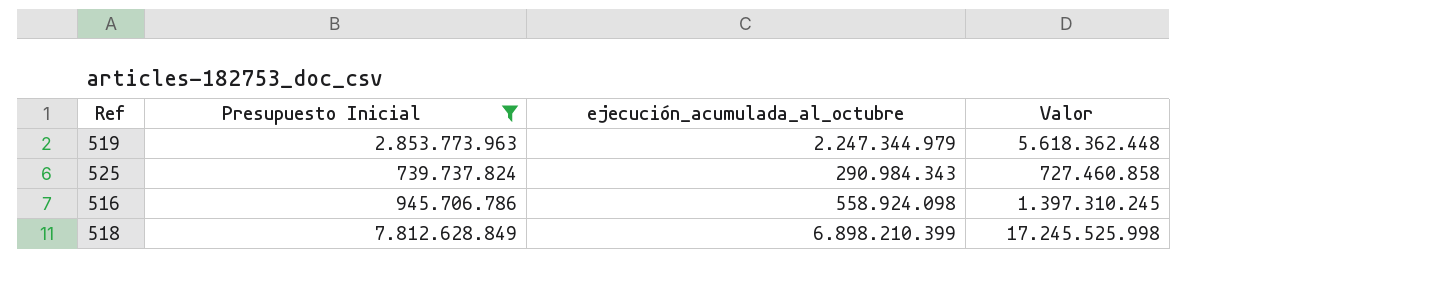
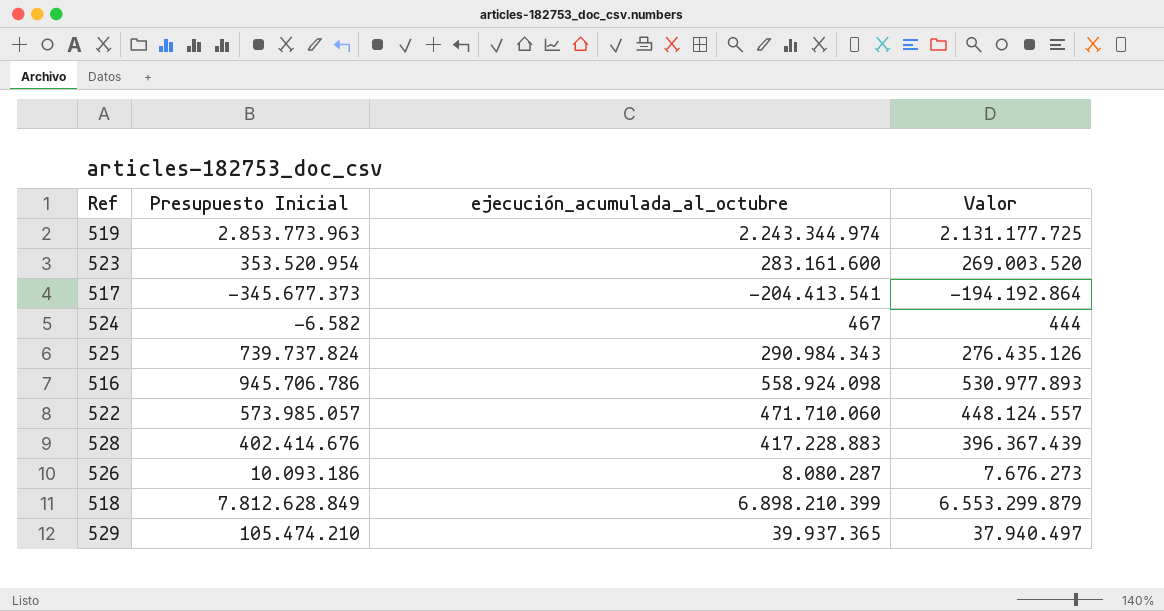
filter: Presupuesto Inicial >= 739.737.824 -> none
column Valor | formula: [ejecución_acumulada_al_octubre] * 2,5 -> [ejecución_acumulada_al_octubre] * 0,95
519 | ejecución_acumulada_al_octubre: 2.247.344.979 -> 2.243.344.974

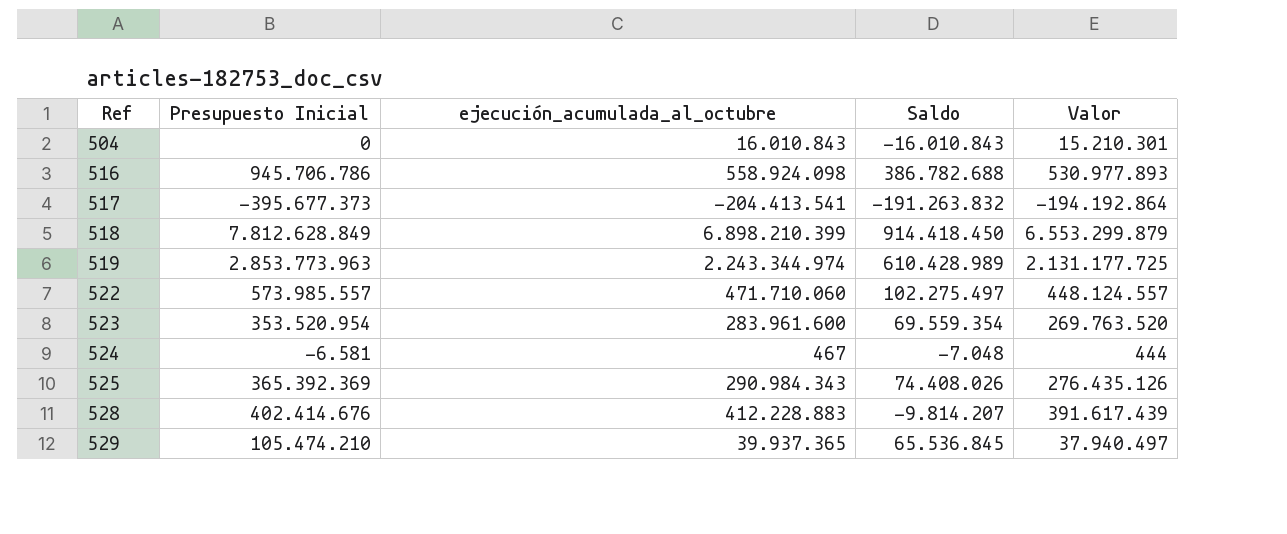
row order: none -> Ref ascending
column Saldo | formula: none -> [Presupuesto Inicial] - [ejecución_acumulada_al_octubre]
row 526: 10.093.186 | 8.080.287 | 7.676.273 -> none
row 504: none -> 0 | 16.010.843 | -16.010.843 | 15.210.301
517 | Presupuesto Inicial: -345.677.373 -> -395.677.373
522 | Presupuesto Inicial: 573.985.057 -> 573.985.557
523 | ejecución_acumulada_al_octubre: 283.161.600 -> 283.961.600
523 | Valor: 269.003.520 -> 269.763.520
524 | Presupuesto Inicial: -6.582 -> -6.581
525 | Presupuesto Inicial: 739.737.824 -> 365.392.369
528 | ejecución_acumulada_al_octubre: 417.228.883 -> 412.228.883
528 | Valor: 396.367.439 -> 391.617.439

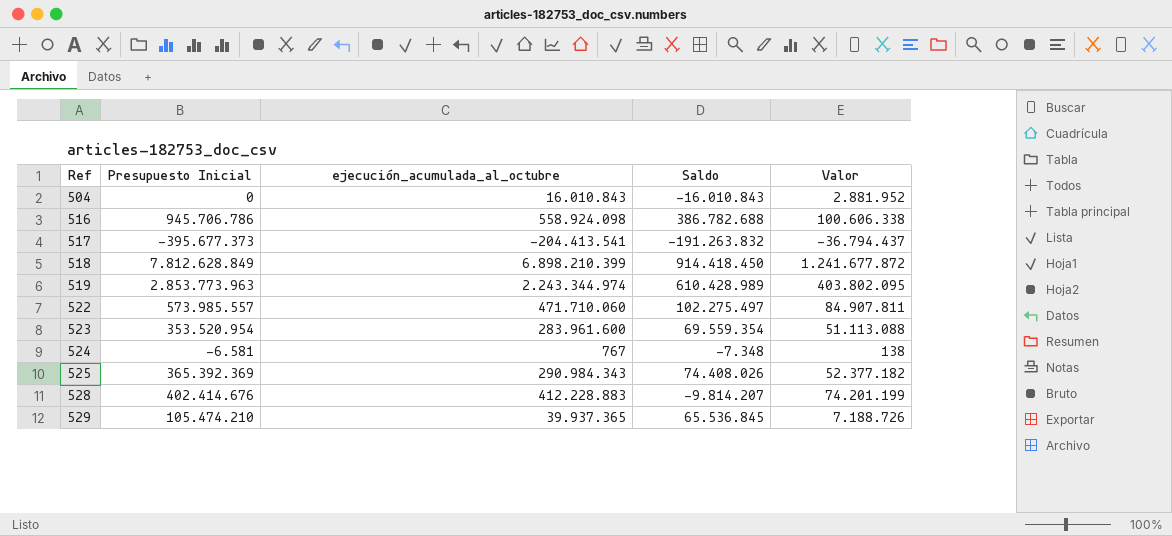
column Valor | formula: [ejecución_acumulada_al_octubre] * 0,95 -> [ejecución_acumulada_al_octubre] * 0,18
524 | ejecución_acumulada_al_octubre: 467 -> 767
524 | Saldo: -7.048 -> -7.348

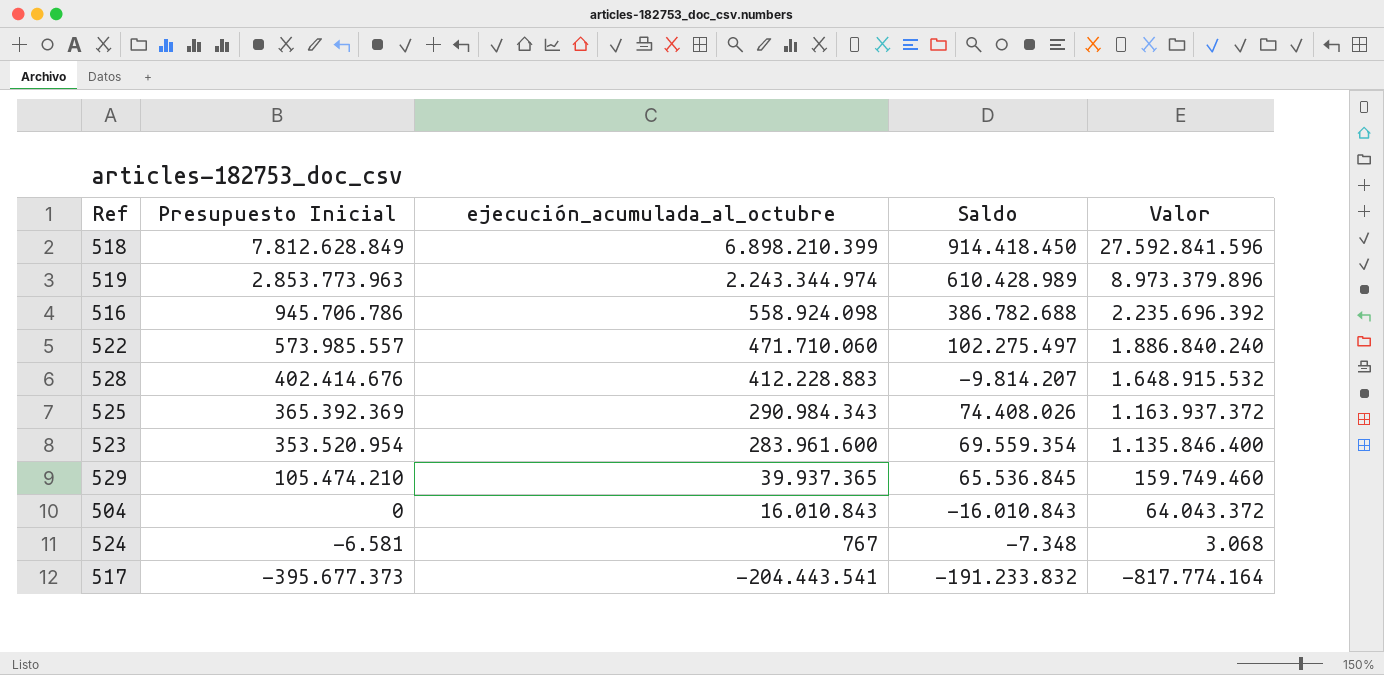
row order: Ref ascending -> Presupuesto Inicial descending
column Valor | formula: [ejecución_acumulada_al_octubre] * 0,18 -> [ejecución_acumulada_al_octubre] * 4
517 | ejecución_acumulada_al_octubre: -204.413.541 -> -204.443.541
517 | Saldo: -191.263.832 -> -191.233.832

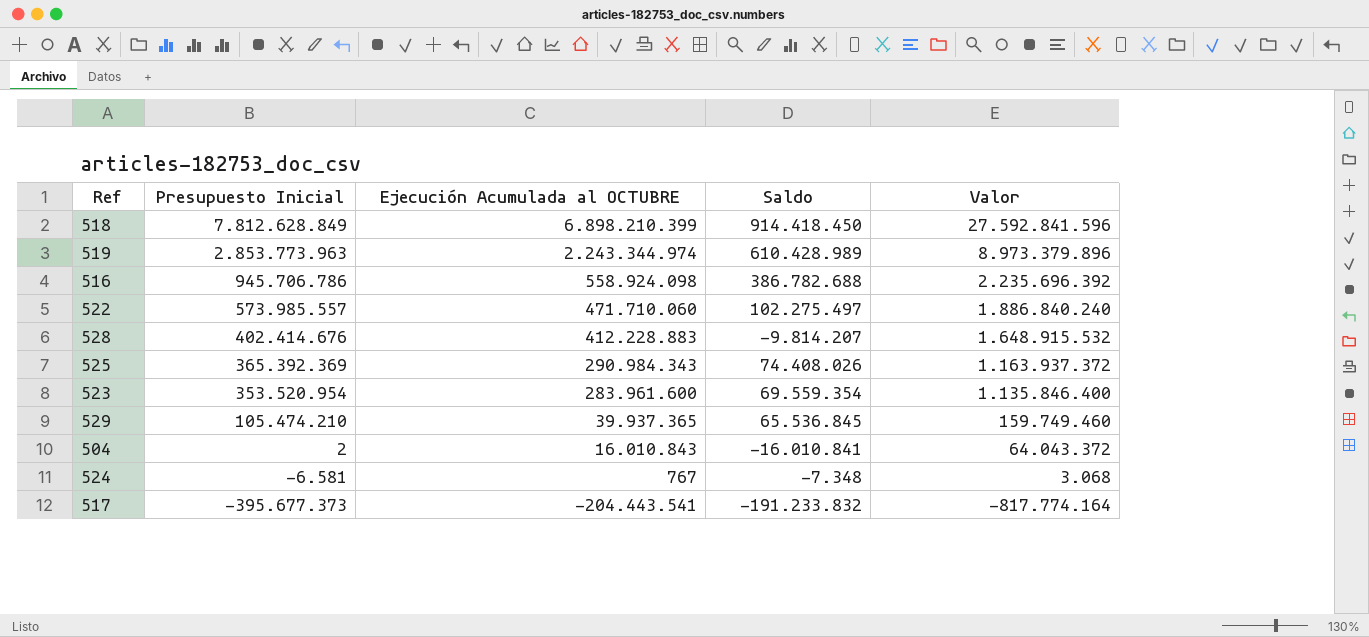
column name: ejecución_acumulada_al_octubre -> Ejecución Acumulada al OCTUBRE
504 | Presupuesto Inicial: 0 -> 2
504 | Saldo: -16.010.843 -> -16.010.841

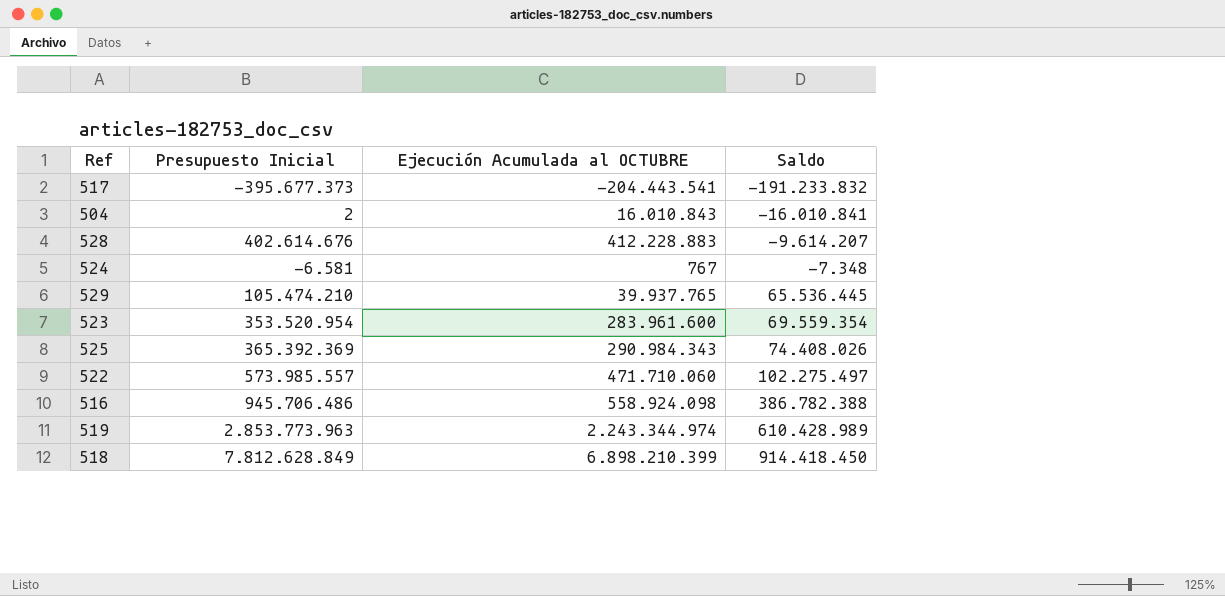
row order: Presupuesto Inicial descending -> Saldo ascending
column Valor | formula: [Ejecución Acumulada al OCTUBRE] * 4 -> none
528 | Presupuesto Inicial: 402.414.676 -> 402.614.676
528 | Saldo: -9.814.207 -> -9.614.207
529 | Ejecución Acumulada al OCTUBRE: 39.937.365 -> 39.937.765
529 | Saldo: 65.536.845 -> 65.536.445
516 | Presupuesto Inicial: 945.706.786 -> 945.706.486
516 | Saldo: 386.782.688 -> 386.782.388

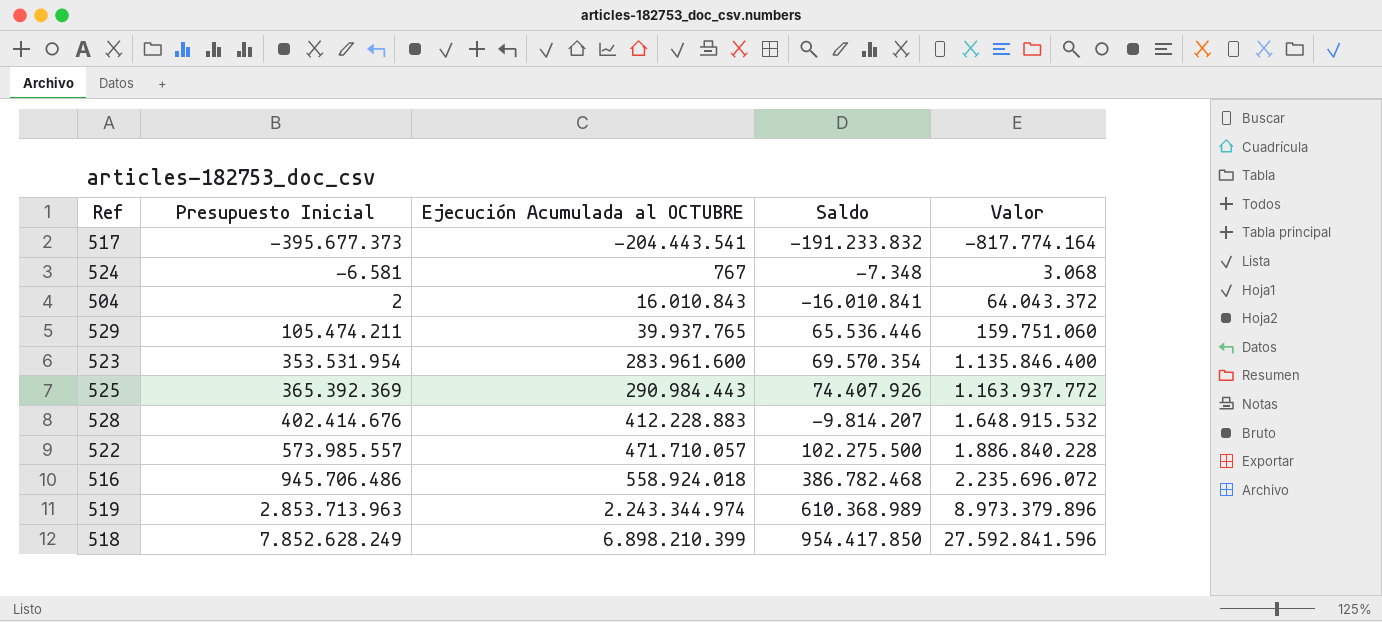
row order: Saldo ascending -> Presupuesto Inicial ascending
column Valor | formula: none -> [Ejecución Acumulada al OCTUBRE] * 4
529 | Presupuesto Inicial: 105.474.210 -> 105.474.211
529 | Saldo: 65.536.445 -> 65.536.446
523 | Presupuesto Inicial: 353.520.954 -> 353.531.954
523 | Saldo: 69.559.354 -> 69.570.354
525 | Ejecución Acumulada al OCTUBRE: 290.984.343 -> 290.984.443
525 | Saldo: 74.408.026 -> 74.407.926
528 | Presupuesto Inicial: 402.614.676 -> 402.414.676
528 | Saldo: -9.614.207 -> -9.814.207
522 | Ejecución Acumulada al OCTUBRE: 471.710.060 -> 471.710.057
522 | Saldo: 102.275.497 -> 102.275.500
516 | Ejecución Acumulada al OCTUBRE: 558.924.098 -> 558.924.018
516 | Saldo: 386.782.388 -> 386.782.468
519 | Presupuesto Inicial: 2.853.773.963 -> 2.853.713.963
519 | Saldo: 610.428.989 -> 610.368.989
518 | Presupuesto Inicial: 7.812.628.849 -> 7.852.628.249
518 | Saldo: 914.418.450 -> 954.417.850

